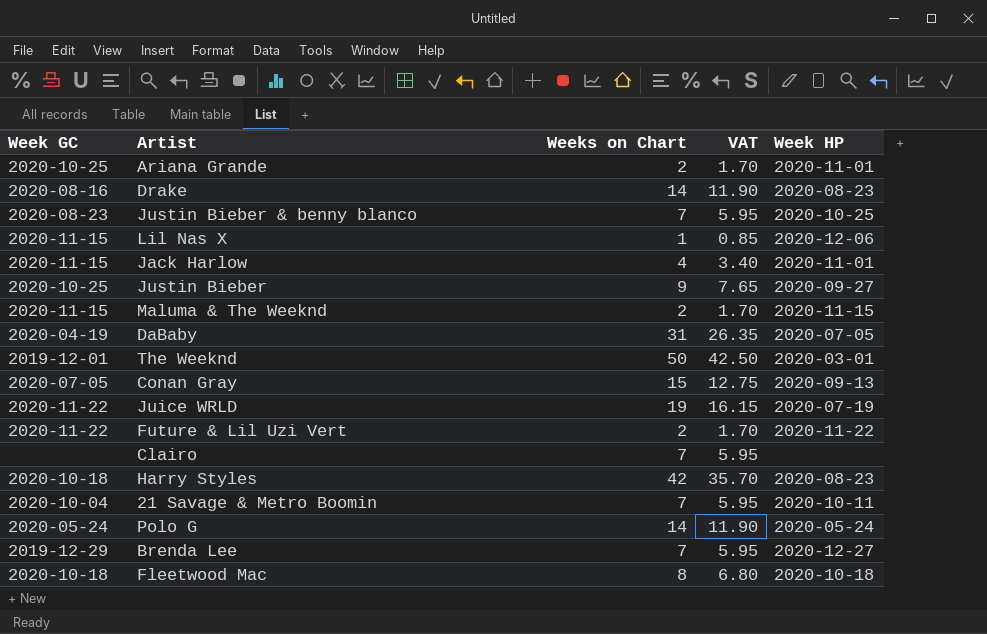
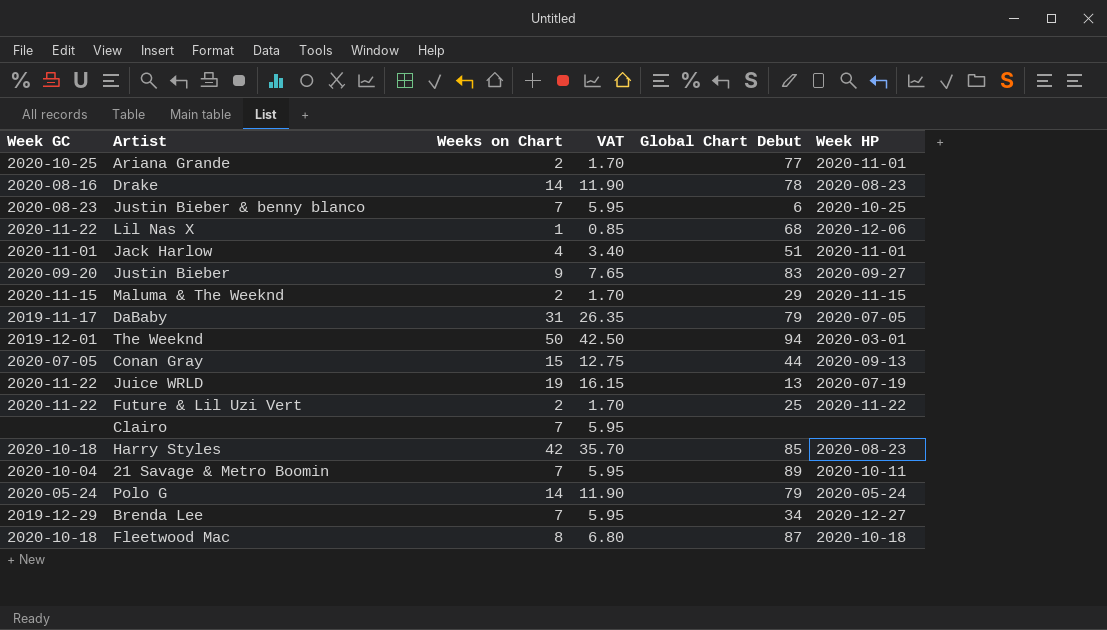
column Global Chart Debut | position: none -> 5
Lil Nas X | Week GC: 2020-11-15 -> 2020-11-22
Jack Harlow | Week GC: 2020-11-15 -> 2020-11-01
Justin Bieber | Week GC: 2020-10-25 -> 2020-09-20
DaBaby | Week GC: 2020-04-19 -> 2019-11-17

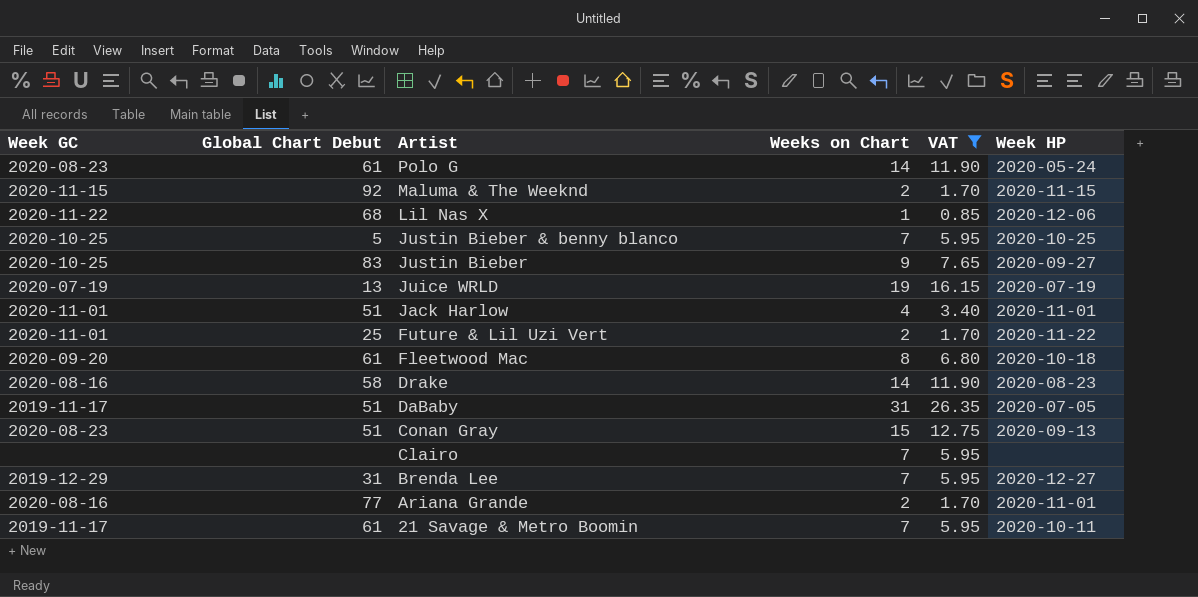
filter: none -> VAT <= 26.35
row order: none -> Artist descending
column Global Chart Debut | position: 5 -> 2
Polo G | Week GC: 2020-05-24 -> 2020-08-23
Polo G | Global Chart Debut: 79 -> 61
Maluma & The Weeknd | Global Chart Debut: 29 -> 92
Justin Bieber & benny blanco | Week GC: 2020-08-23 -> 2020-10-25
Justin Bieber & benny blanco | Global Chart Debut: 6 -> 5
Justin Bieber | Week GC: 2020-09-20 -> 2020-10-25
Juice WRLD | Week GC: 2020-11-22 -> 2020-07-19
Future & Lil Uzi Vert | Week GC: 2020-11-22 -> 2020-11-01
Fleetwood Mac | Week GC: 2020-10-18 -> 2020-09-20
Fleetwood Mac | Global Chart Debut: 87 -> 61
Drake | Global Chart Debut: 78 -> 58
DaBaby | Global Chart Debut: 79 -> 51
Conan Gray | Week GC: 2020-07-05 -> 2020-08-23
Conan Gray | Global Chart Debut: 44 -> 51
Brenda Lee | Global Chart Debut: 34 -> 31
Ariana Grande | Week GC: 2020-10-25 -> 2020-08-16
21 Savage & Metro Boomin | Week GC: 2020-10-04 -> 2019-11-17
21 Savage & Metro Boomin | Global Chart Debut: 89 -> 61

